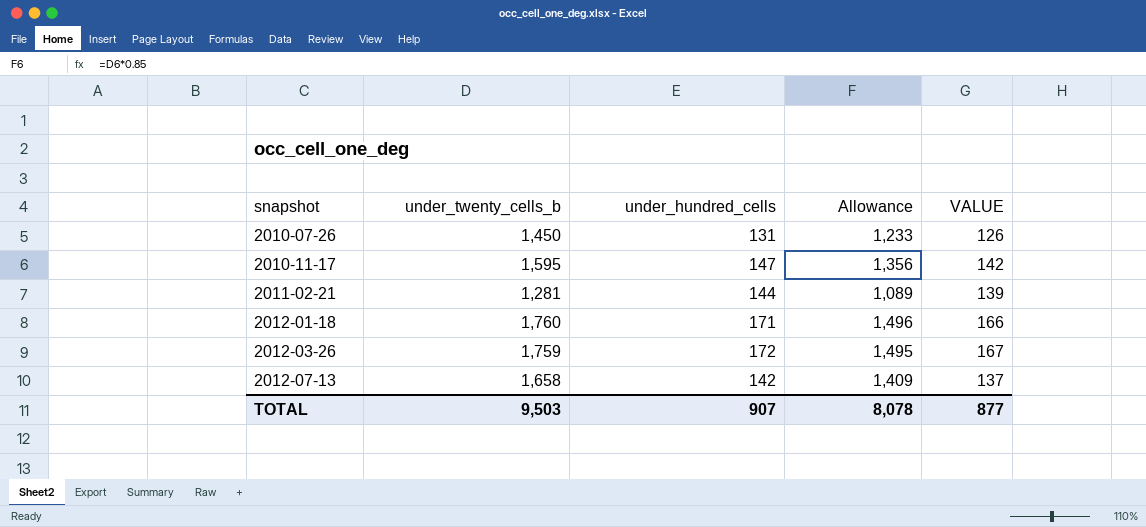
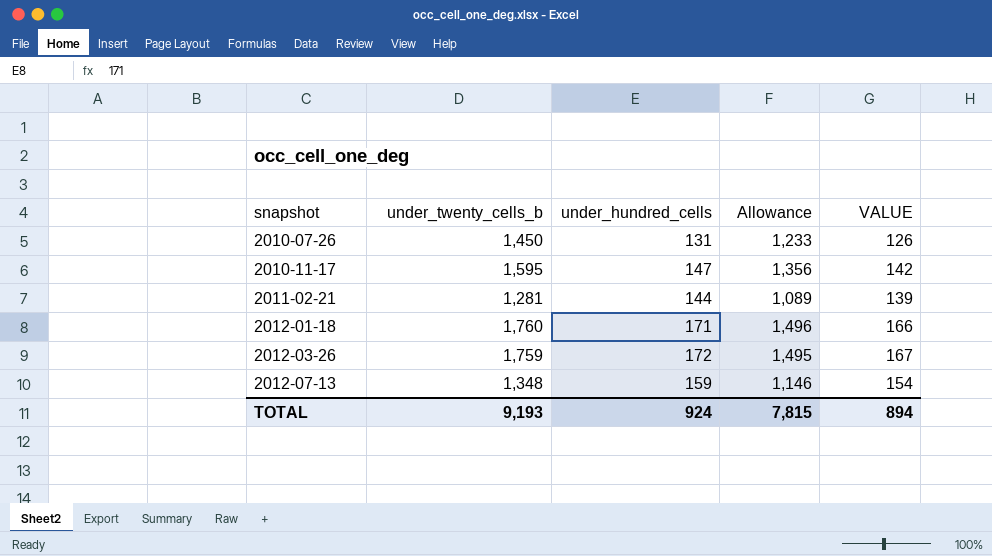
2012-07-13 | under_twenty_cells_b: 1,658 -> 1,348
2012-07-13 | under_hundred_cells: 142 -> 159
2012-07-13 | Allowance: 1,409 -> 1,146
2012-07-13 | VALUE: 137 -> 154
TOTAL | under_twenty_cells_b: 9,503 -> 9,193
TOTAL | under_hundred_cells: 907 -> 924
TOTAL | Allowance: 8,078 -> 7,815
TOTAL | VALUE: 877 -> 894

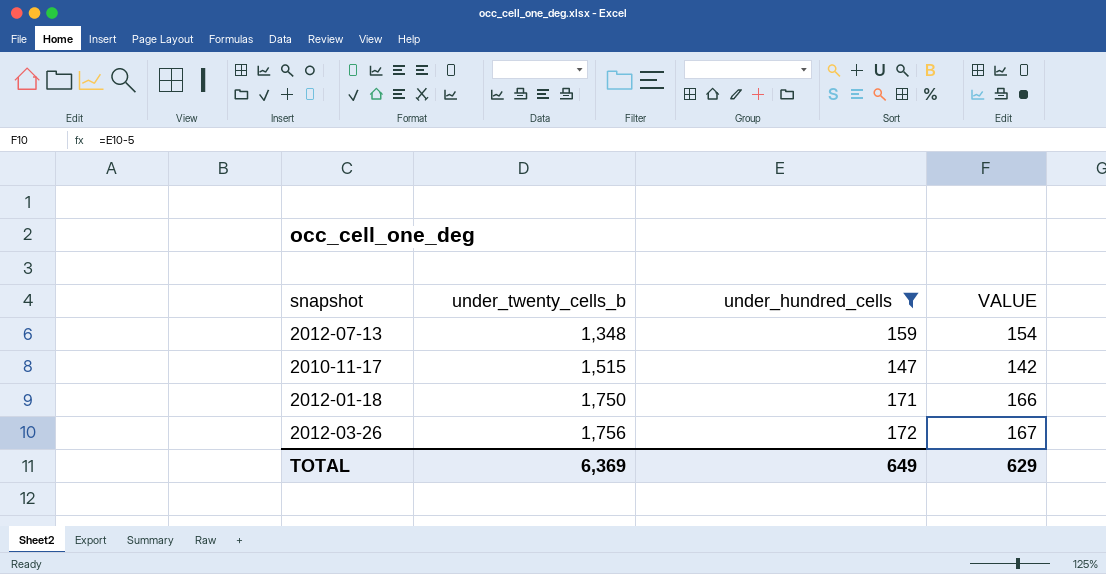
filter: none -> under_hundred_cells >= 147
row order: snapshot ascending -> under_twenty_cells_b ascending
column Allowance | formula: [under_twenty_cells_b] * 0.85 -> none
2010-11-17 | under_twenty_cells_b: 1,595 -> 1,515
2012-01-18 | under_twenty_cells_b: 1,760 -> 1,750
2012-03-26 | under_twenty_cells_b: 1,759 -> 1,756
TOTAL | under_twenty_cells_b: 9,193 -> 6,369
TOTAL | under_hundred_cells: 924 -> 649
TOTAL | VALUE: 894 -> 629

